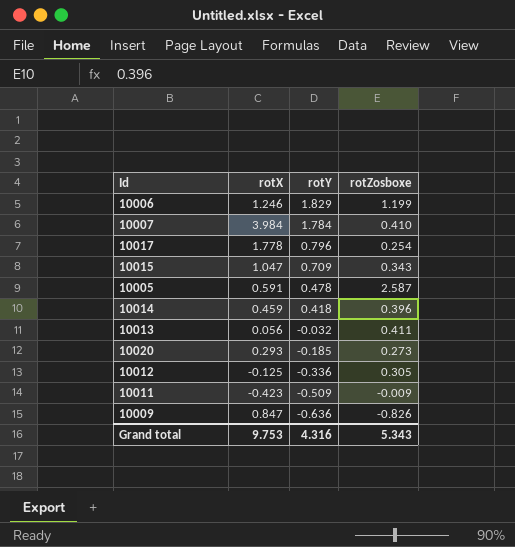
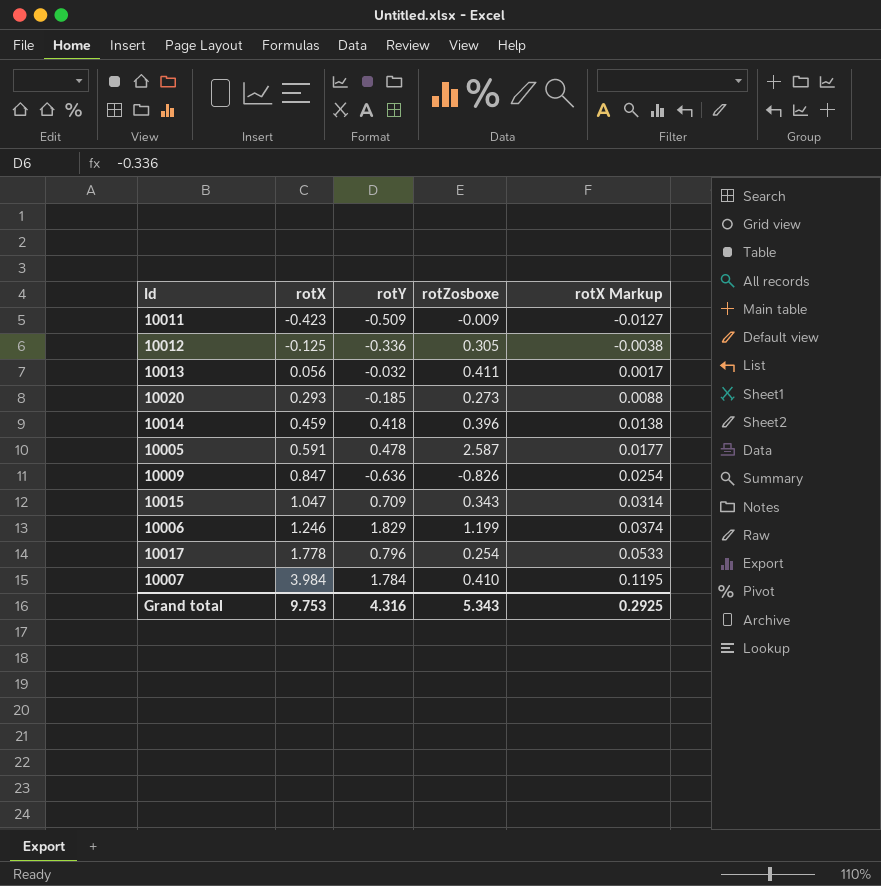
row order: rotY descending -> rotX ascending
column rotX Markup | formula: none -> [rotX] * 0.03

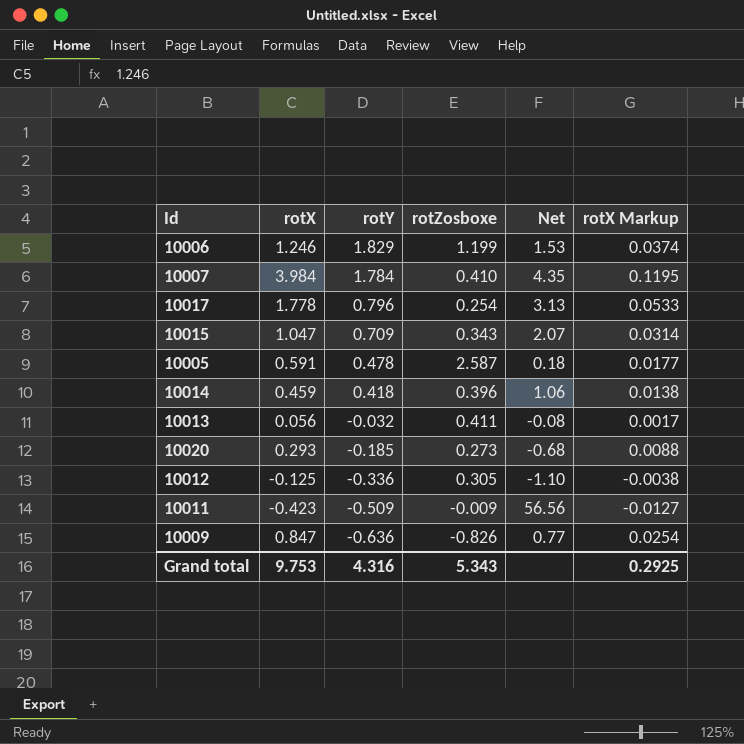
row order: rotX ascending -> rotY descending
column Net | formula: none -> [rotY] / [rotZosboxe]

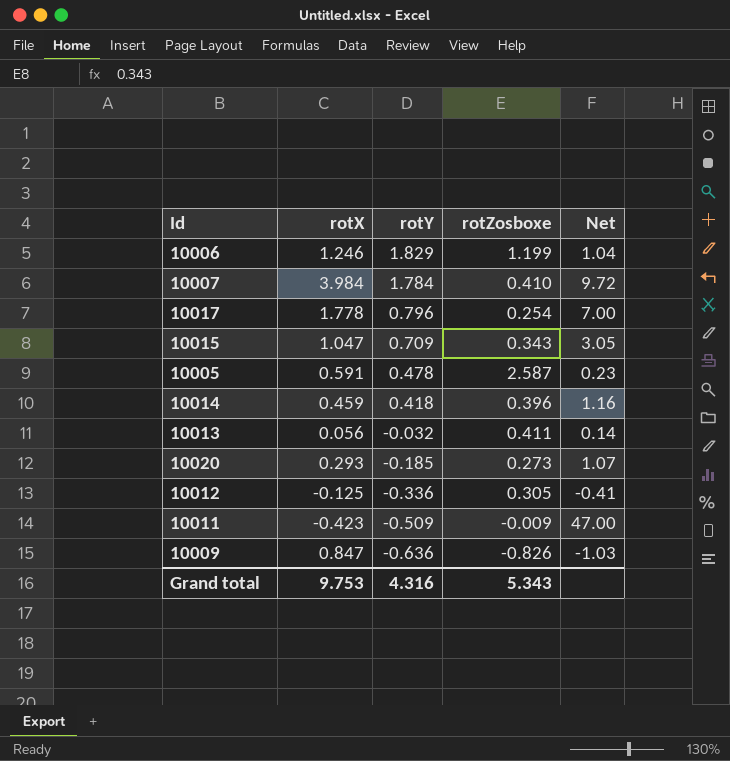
column rotX Markup | formula: [rotX] * 0.03 -> none
column Net | formula: [rotY] / [rotZosboxe] -> [rotX] / [rotZosboxe]

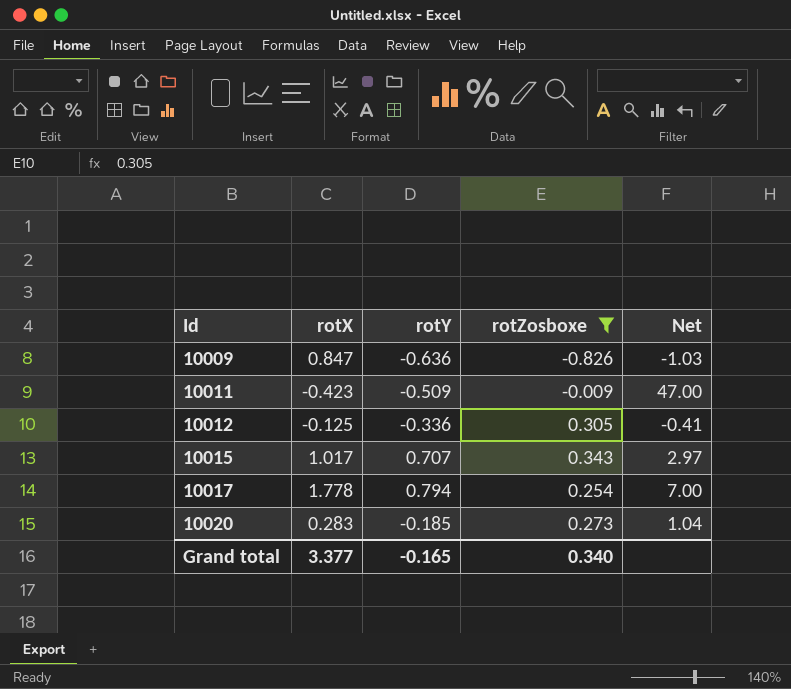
filter: none -> rotZosboxe <= 0.343
row order: rotY descending -> Id ascending
10015 | rotX: 1.047 -> 1.017
10015 | rotY: 0.709 -> 0.707
10015 | Net: 3.05 -> 2.97
10017 | rotY: 0.796 -> 0.794
10020 | rotX: 0.293 -> 0.283
10020 | Net: 1.07 -> 1.04
Grand total | rotX: 9.753 -> 3.377
Grand total | rotY: 4.316 -> -0.165
Grand total | rotZosboxe: 5.343 -> 0.340

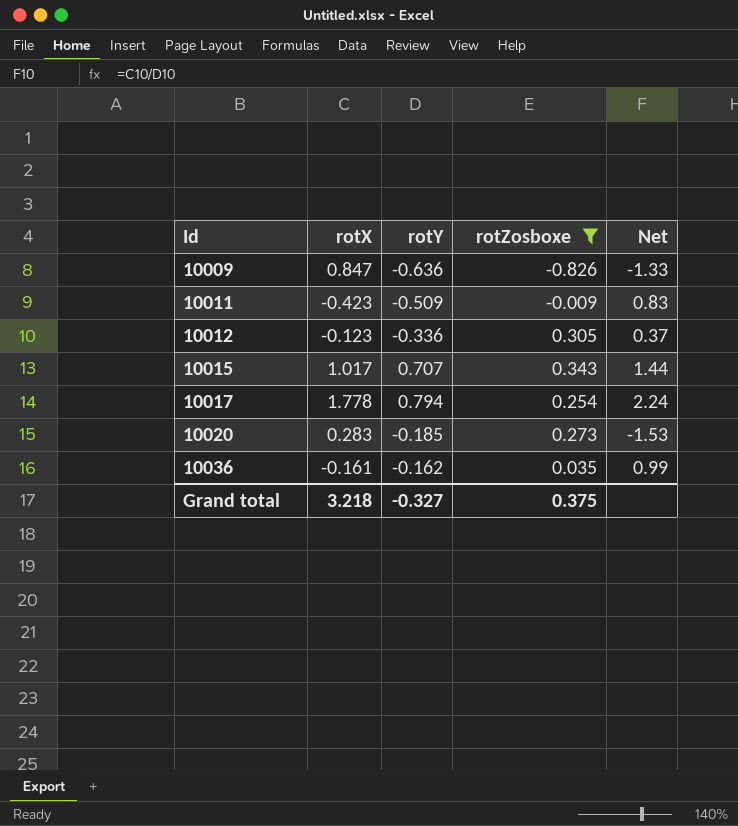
column Net | formula: [rotX] / [rotZosboxe] -> [rotX] / [rotY]
10012 | rotX: -0.125 -> -0.123
row 10036: none -> -0.161 | -0.162 | 0.035 | 0.99
Grand total | rotX: 3.377 -> 3.218
Grand total | rotY: -0.165 -> -0.327
Grand total | rotZosboxe: 0.340 -> 0.375

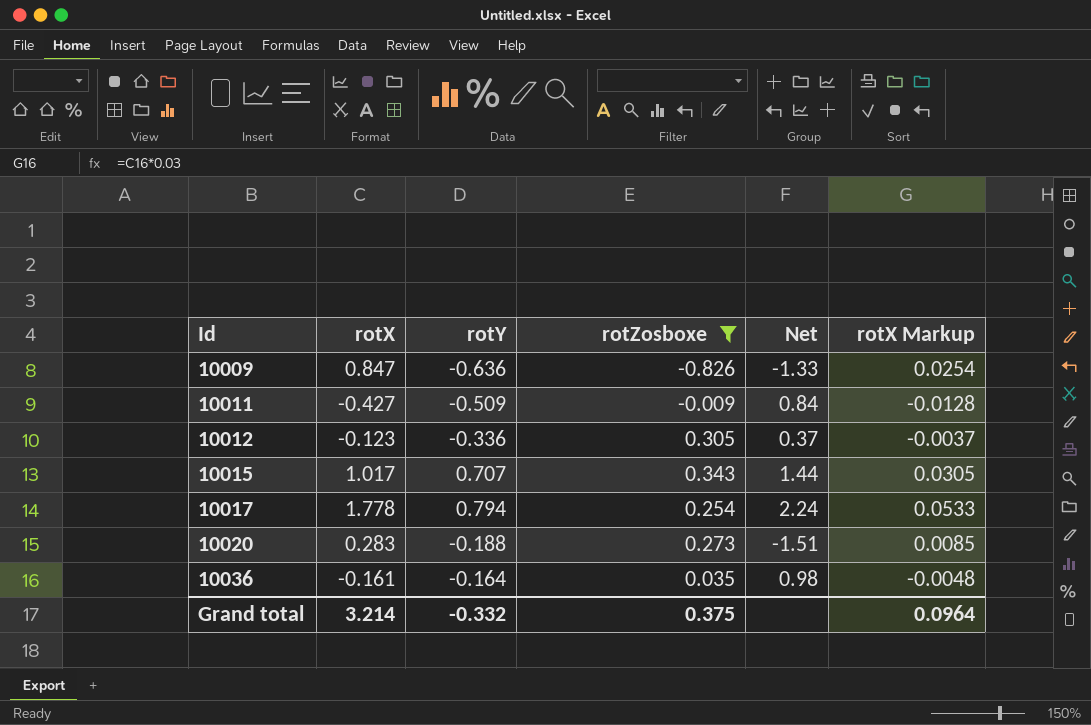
column rotX Markup | formula: none -> [rotX] * 0.03
10011 | rotX: -0.423 -> -0.427
10011 | Net: 0.83 -> 0.84
10020 | rotY: -0.185 -> -0.188
10020 | Net: -1.53 -> -1.51
10036 | rotY: -0.162 -> -0.164
10036 | Net: 0.99 -> 0.98
Grand total | rotX: 3.218 -> 3.214
Grand total | rotY: -0.327 -> -0.332

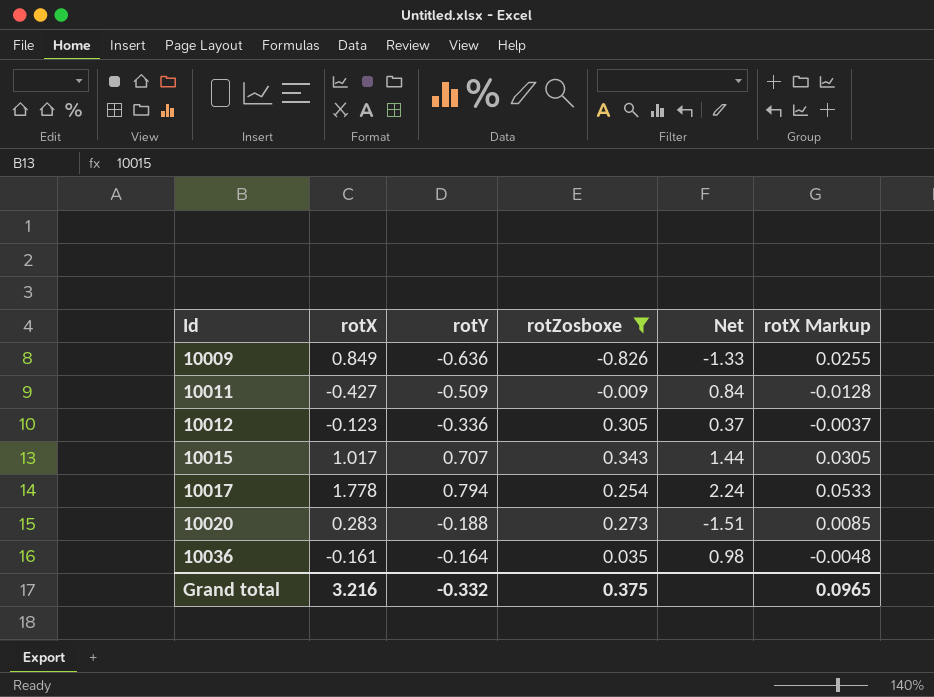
10009 | rotX: 0.847 -> 0.849
10009 | rotX Markup: 0.0254 -> 0.0255
Grand total | rotX: 3.214 -> 3.216
Grand total | rotX Markup: 0.0964 -> 0.0965

